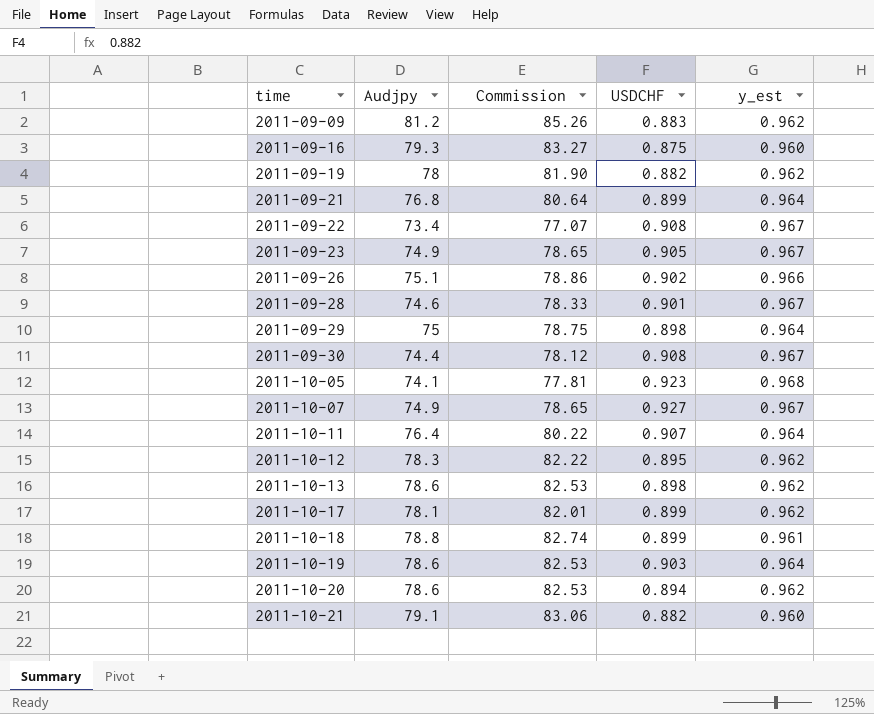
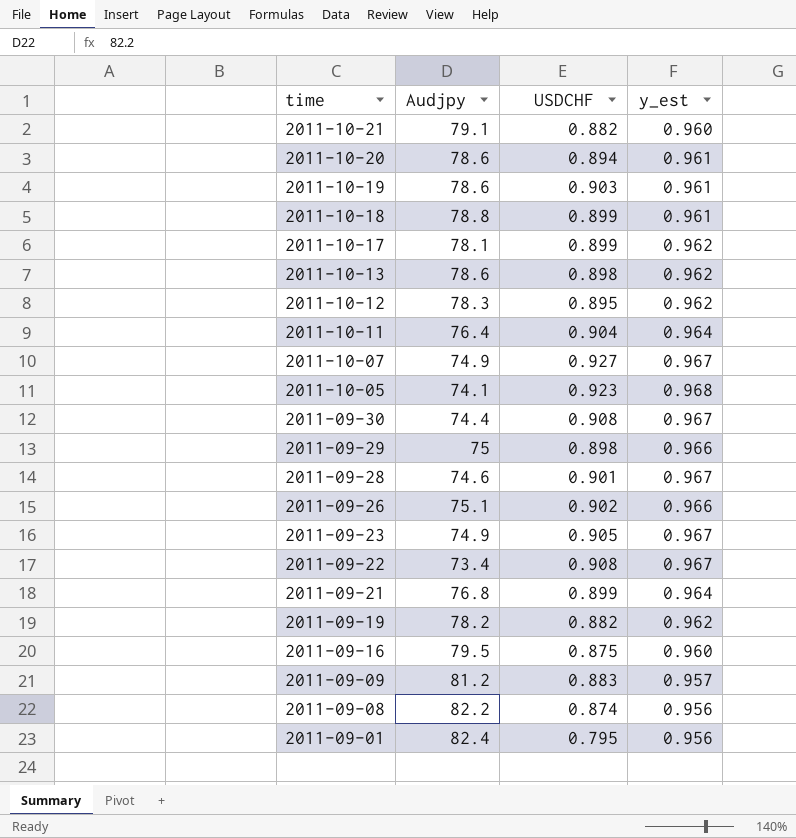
row order: time ascending -> time descending
column Commission | formula: [Audjpy] * 1.05 -> none
2011-10-20 | y_est: 0.962 -> 0.961
2011-10-19 | y_est: 0.964 -> 0.961
2011-10-11 | USDCHF: 0.907 -> 0.904
2011-09-29 | y_est: 0.964 -> 0.966
2011-09-19 | Audjpy: 78 -> 78.2
2011-09-16 | Audjpy: 79.3 -> 79.5
2011-09-09 | y_est: 0.962 -> 0.957
row 2011-09-08: none -> 82.2 | 0.874 | 0.956
row 2011-09-01: none -> 82.4 | 0.795 | 0.956

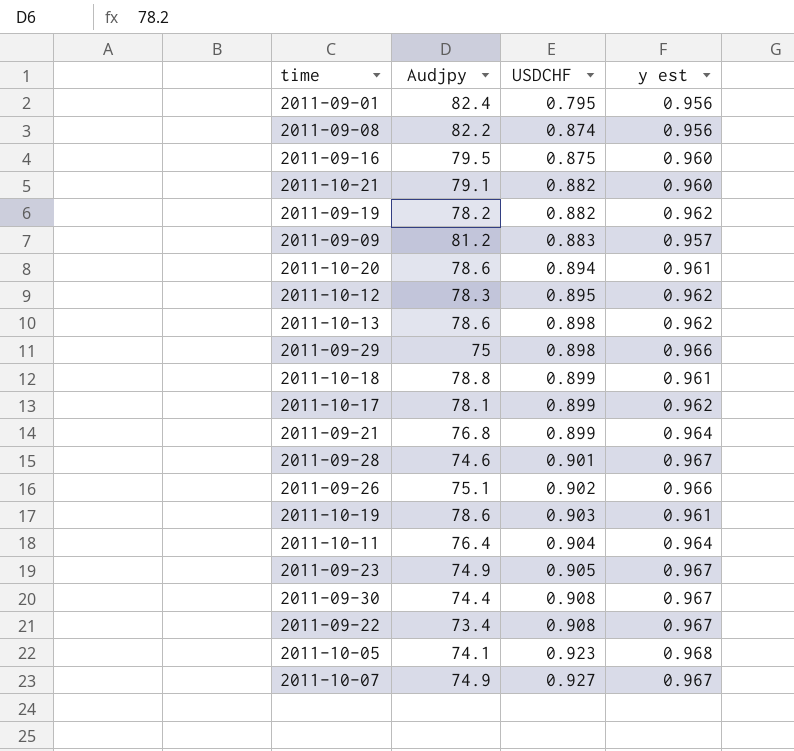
row order: time descending -> USDCHF ascending
column name: y_est -> y est

